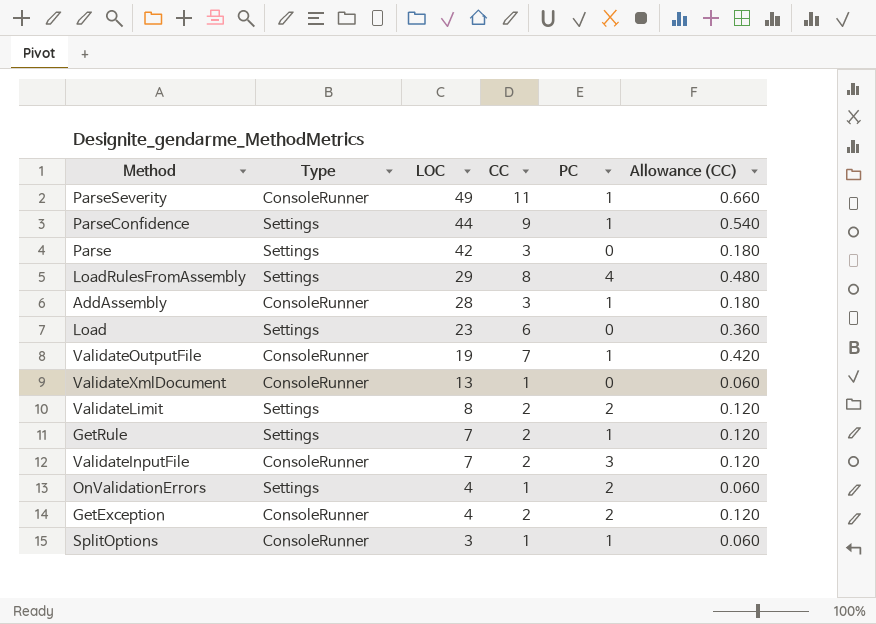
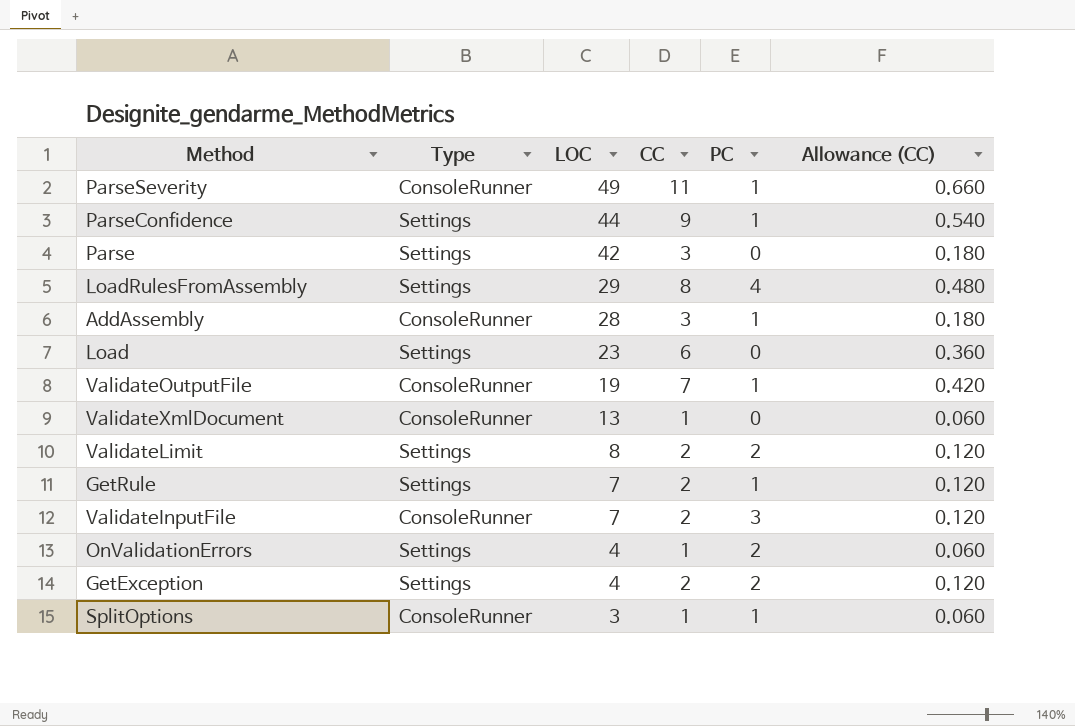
GetException | Type: ConsoleRunner -> Settings

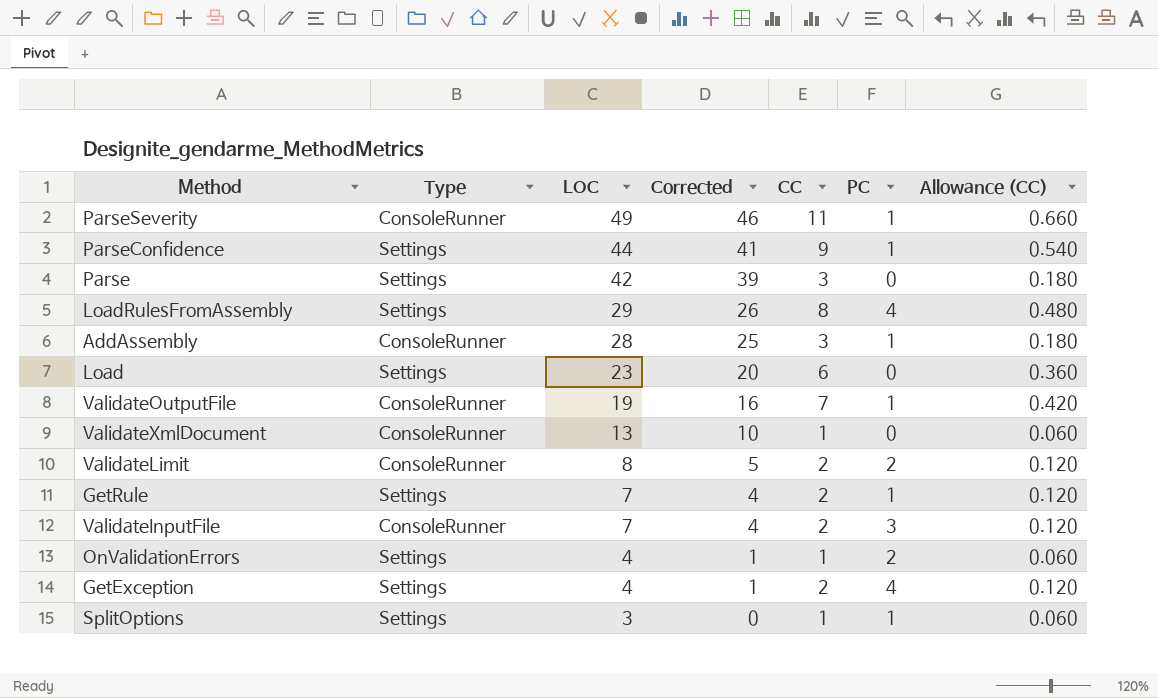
column Corrected | formula: none -> [LOC] - 3
ValidateLimit | Type: Settings -> ConsoleRunner
GetException | PC: 2 -> 4
SplitOptions | Type: ConsoleRunner -> Settings

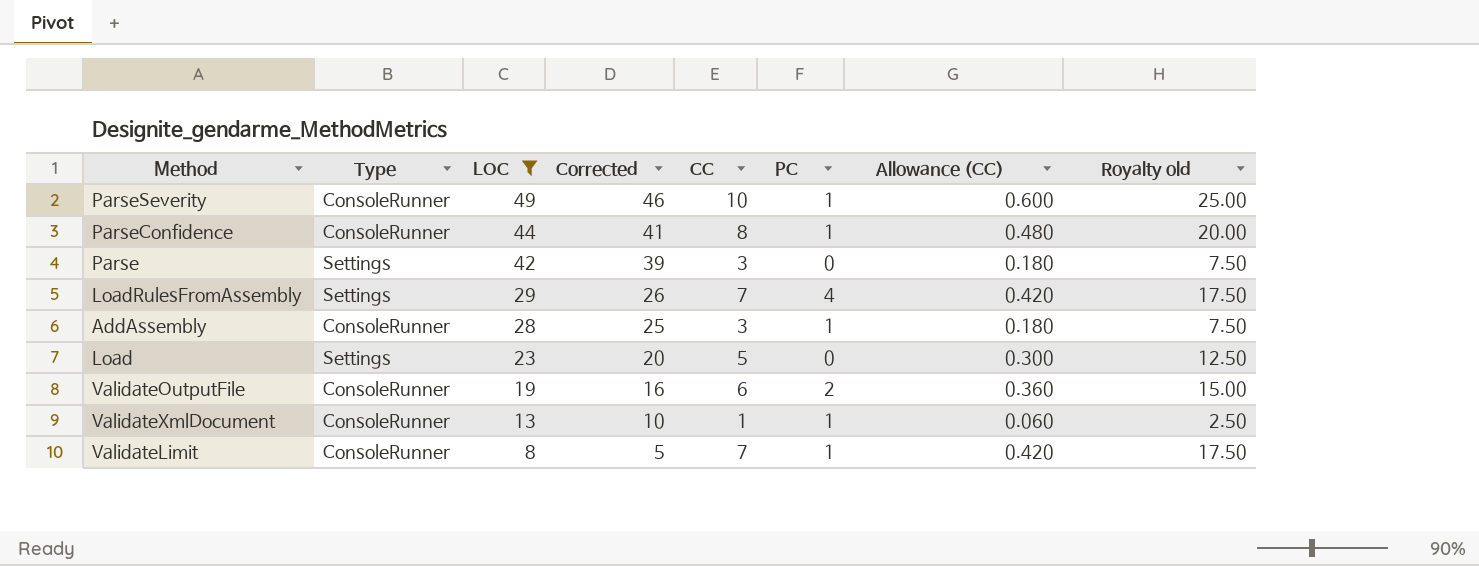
filter: none -> LOC >= 8
column Royalty old | formula: none -> [CC] * 2.5
ParseSeverity | CC: 11 -> 10
ParseSeverity | Allowance (CC): 0.660 -> 0.600
ParseConfidence | Type: Settings -> ConsoleRunner
ParseConfidence | CC: 9 -> 8
ParseConfidence | Allowance (CC): 0.540 -> 0.480
LoadRulesFromAssembly | CC: 8 -> 7
LoadRulesFromAssembly | Allowance (CC): 0.480 -> 0.420
Load | CC: 6 -> 5
Load | Allowance (CC): 0.360 -> 0.300
ValidateOutputFile | CC: 7 -> 6
ValidateOutputFile | PC: 1 -> 2
ValidateOutputFile | Allowance (CC): 0.420 -> 0.360
ValidateXmlDocument | PC: 0 -> 1
ValidateLimit | CC: 2 -> 7
ValidateLimit | PC: 2 -> 1
ValidateLimit | Allowance (CC): 0.120 -> 0.420

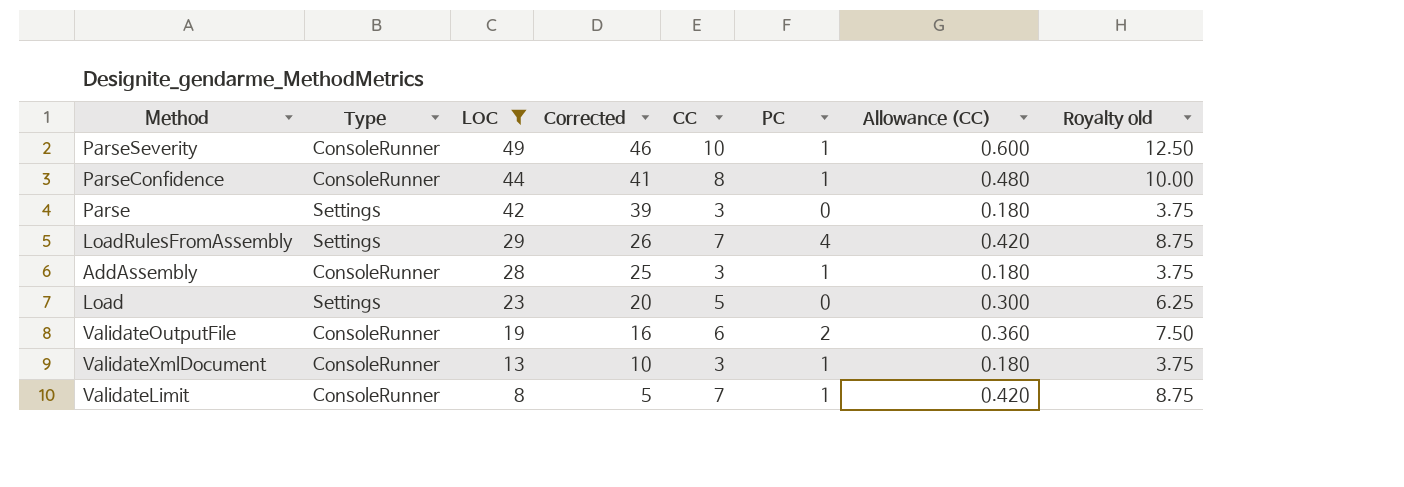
column Royalty old | formula: [CC] * 2.5 -> [CC] * 1.25
ValidateXmlDocument | CC: 1 -> 3
ValidateXmlDocument | Allowance (CC): 0.060 -> 0.180

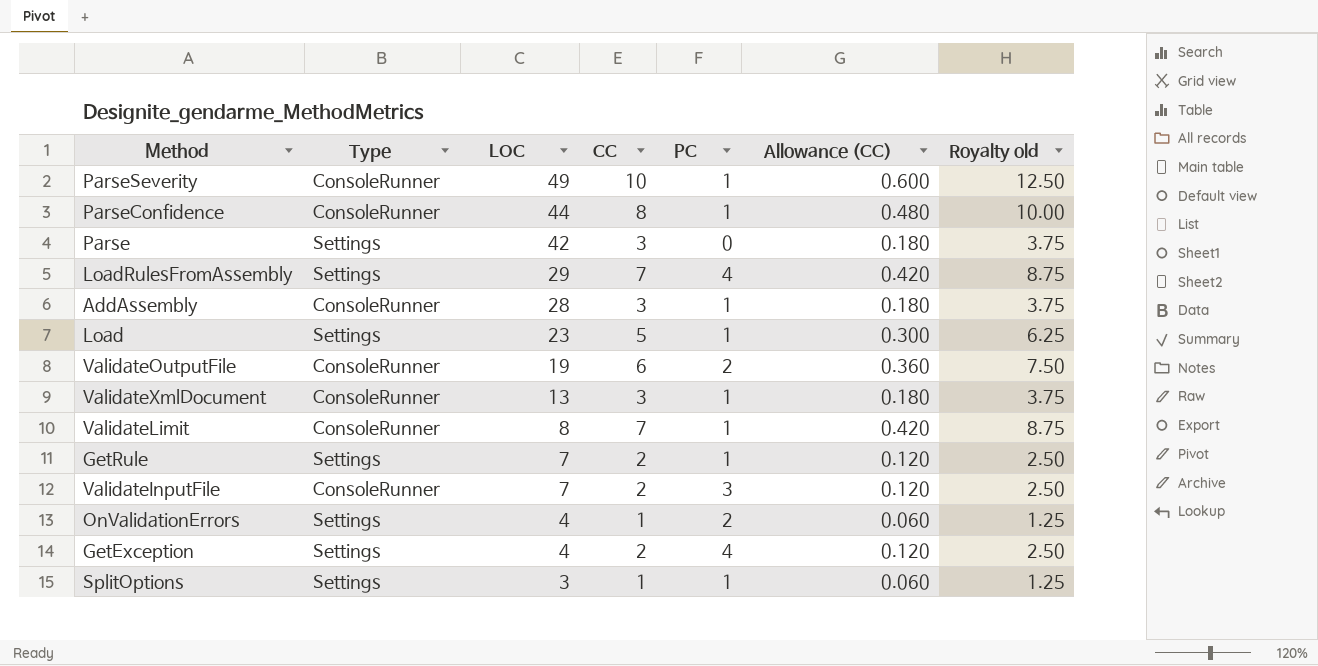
filter: LOC >= 8 -> none
column Corrected | formula: [LOC] - 3 -> none
Load | PC: 0 -> 1

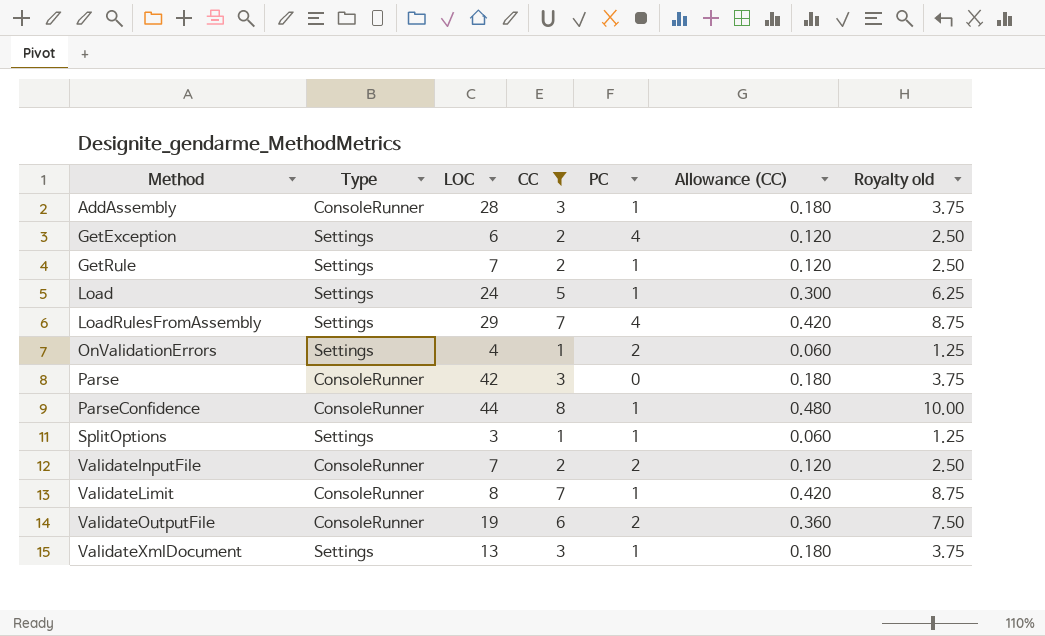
filter: none -> CC != 10
row order: LOC descending -> Method ascending
GetException | LOC: 4 -> 6
Load | LOC: 23 -> 24
Parse | Type: Settings -> ConsoleRunner
ValidateInputFile | PC: 3 -> 2
ValidateXmlDocument | Type: ConsoleRunner -> Settings

